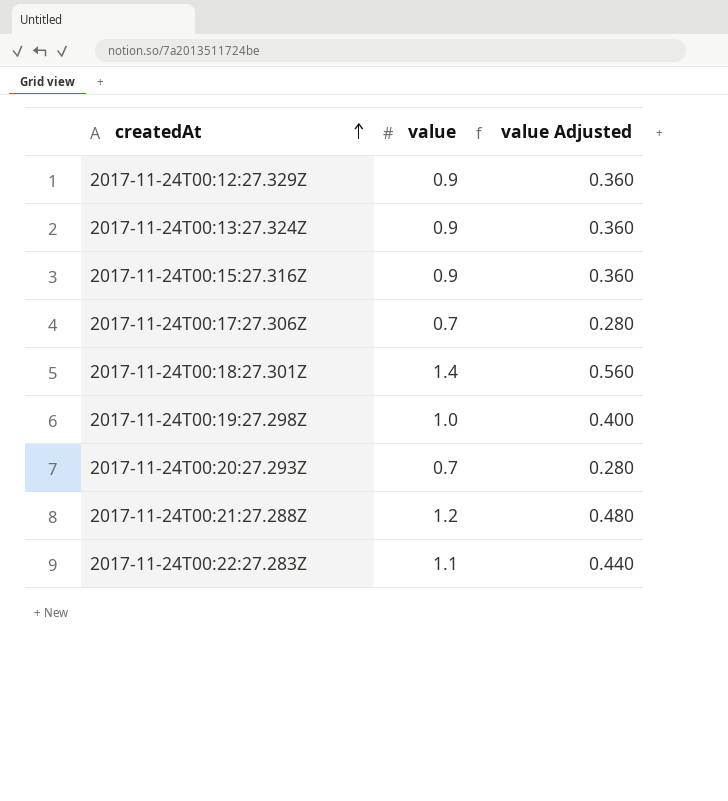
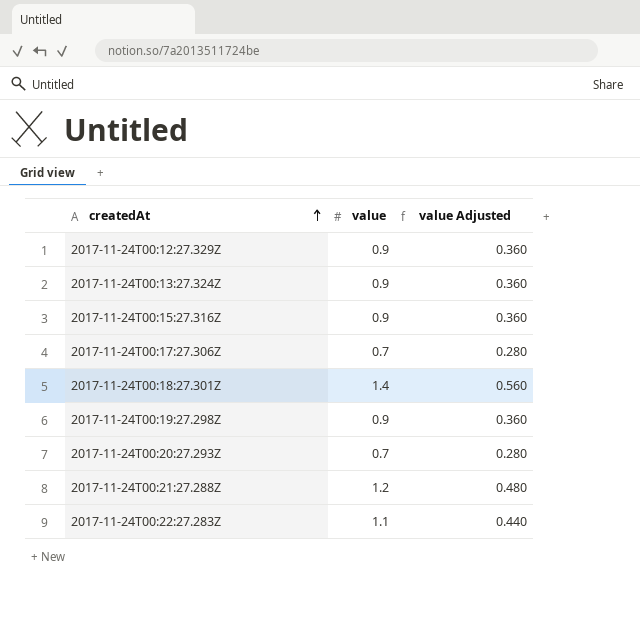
2017-11-24T00:19:27.298Z | value: 1.0 -> 0.9
2017-11-24T00:19:27.298Z | value Adjusted: 0.400 -> 0.360

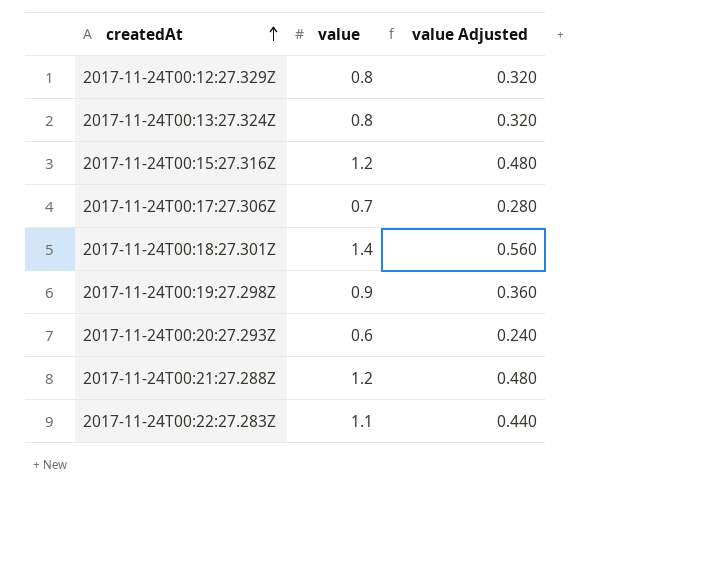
2017-11-24T00:12:27.329Z | value: 0.9 -> 0.8
2017-11-24T00:12:27.329Z | value Adjusted: 0.360 -> 0.320
2017-11-24T00:13:27.324Z | value: 0.9 -> 0.8
2017-11-24T00:13:27.324Z | value Adjusted: 0.360 -> 0.320
2017-11-24T00:15:27.316Z | value: 0.9 -> 1.2
2017-11-24T00:15:27.316Z | value Adjusted: 0.360 -> 0.480
2017-11-24T00:20:27.293Z | value: 0.7 -> 0.6
2017-11-24T00:20:27.293Z | value Adjusted: 0.280 -> 0.240

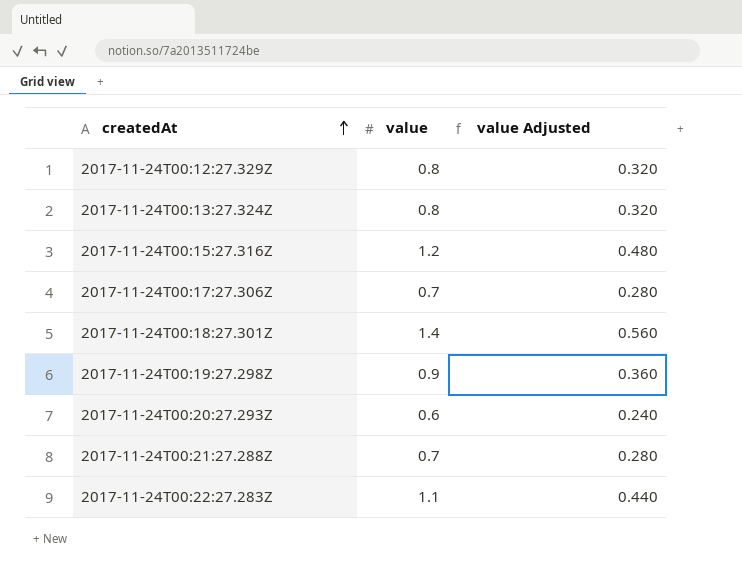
2017-11-24T00:21:27.288Z | value: 1.2 -> 0.7
2017-11-24T00:21:27.288Z | value Adjusted: 0.480 -> 0.280

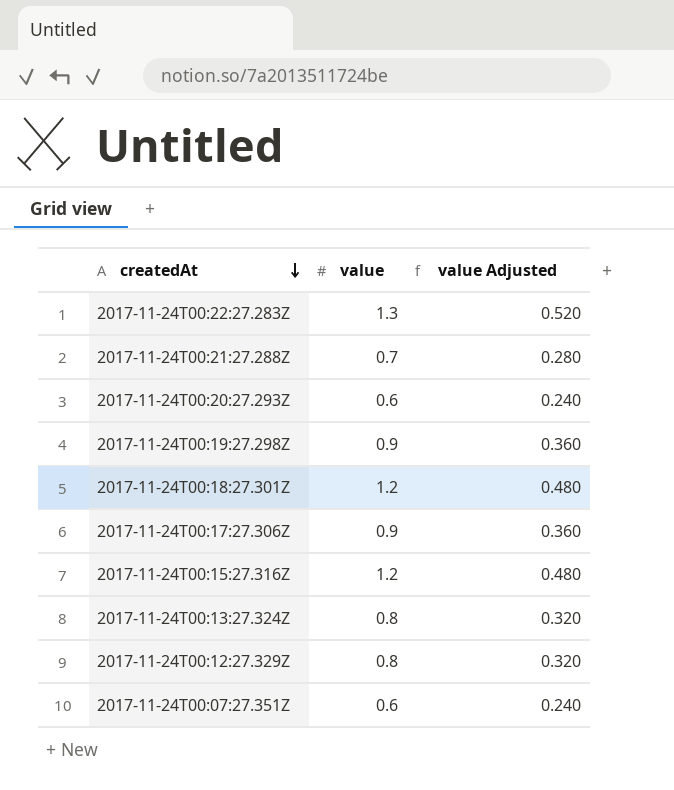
row order: createdAt ascending -> createdAt descending
2017-11-24T00:22:27.283Z | value: 1.1 -> 1.3
2017-11-24T00:22:27.283Z | value Adjusted: 0.440 -> 0.520
2017-11-24T00:18:27.301Z | value: 1.4 -> 1.2
2017-11-24T00:18:27.301Z | value Adjusted: 0.560 -> 0.480
2017-11-24T00:17:27.306Z | value: 0.7 -> 0.9
2017-11-24T00:17:27.306Z | value Adjusted: 0.280 -> 0.360
row 2017-11-24T00:07:27.351Z: none -> 0.6 | 0.240

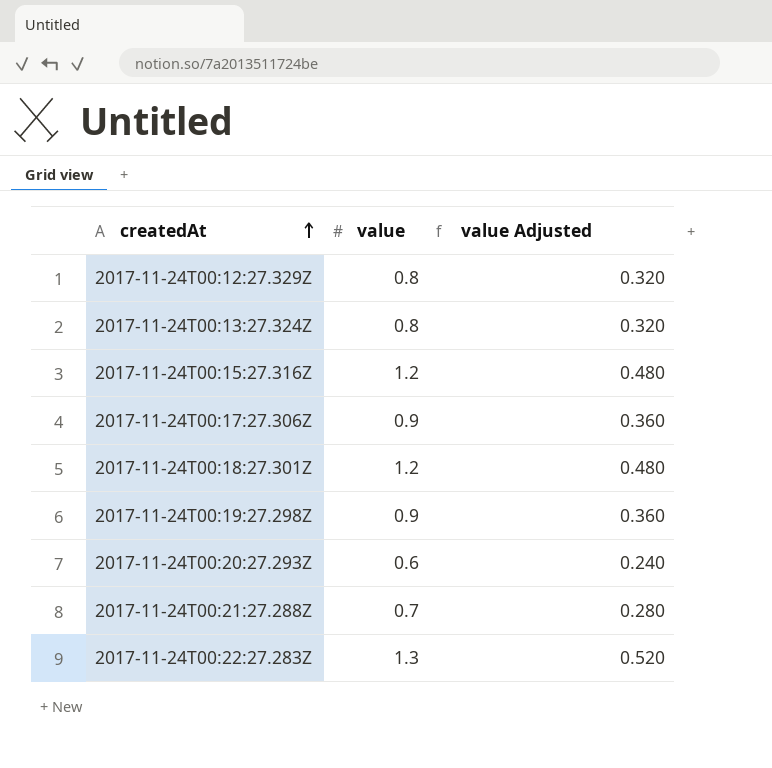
row order: createdAt descending -> createdAt ascending
row 2017-11-24T00:07:27.351Z: 0.6 | 0.240 -> none

